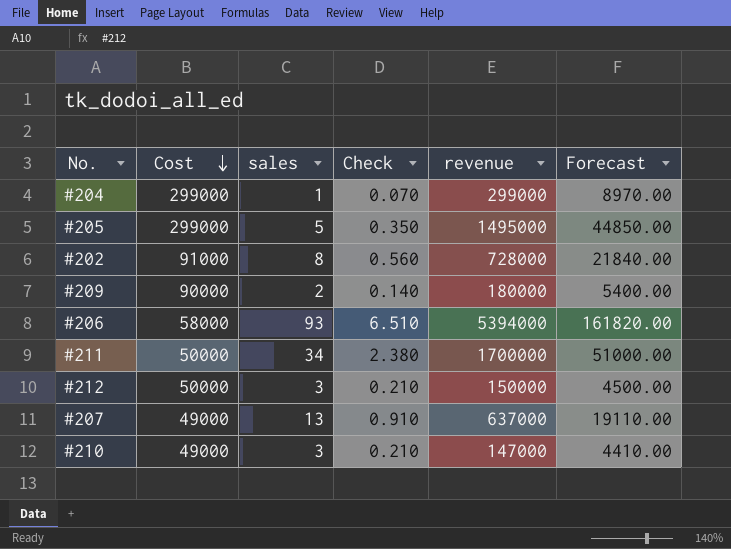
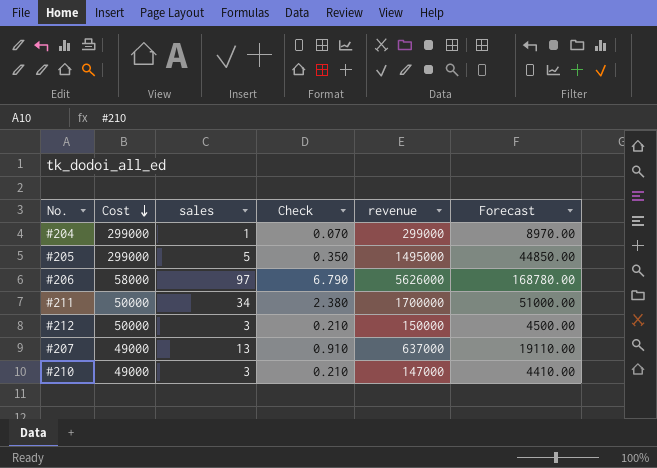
row #202: 91000 | 8 | 0.560 | 728000 | 21840.00 -> none
row #209: 90000 | 2 | 0.140 | 180000 | 5400.00 -> none
#206 | sales: 93 -> 97
#206 | Check: 6.510 -> 6.790
#206 | revenue: 5394000 -> 5626000
#206 | Forecast: 161820.00 -> 168780.00

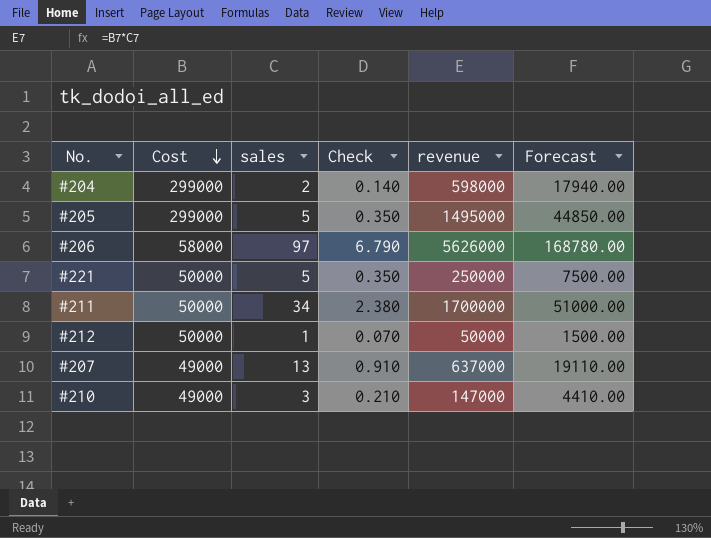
#204 | sales: 1 -> 2
#204 | Check: 0.070 -> 0.140
#204 | revenue: 299000 -> 598000
#204 | Forecast: 8970.00 -> 17940.00
row #221: none -> 50000 | 5 | 0.350 | 250000 | 7500.00
#212 | sales: 3 -> 1
#212 | Check: 0.210 -> 0.070
#212 | revenue: 150000 -> 50000
#212 | Forecast: 4500.00 -> 1500.00

